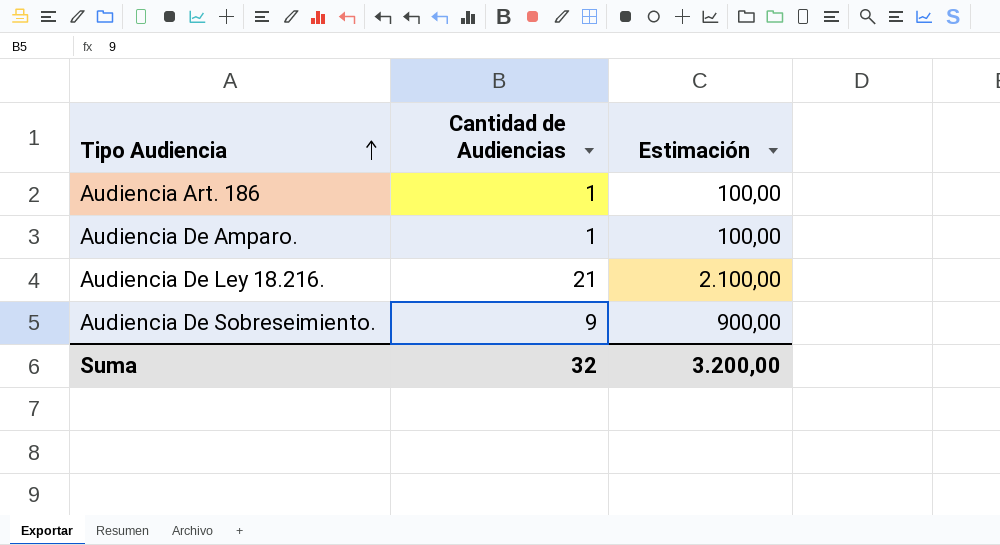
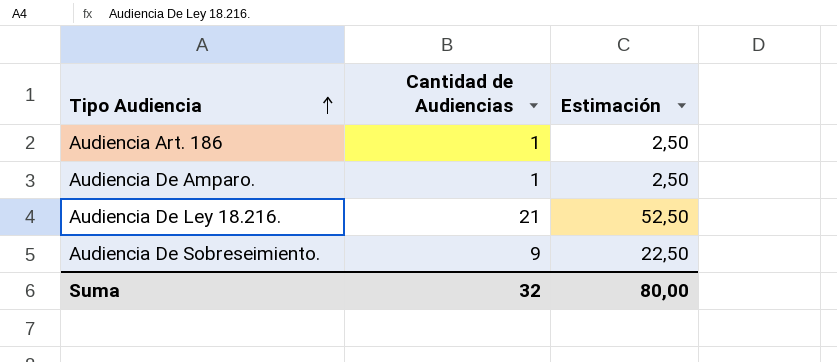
column Estimación | formula: [Cantidad de Audiencias] * 100 -> [Cantidad de Audiencias] * 2,5
Suma | Estimación: 3.200,00 -> 80,00

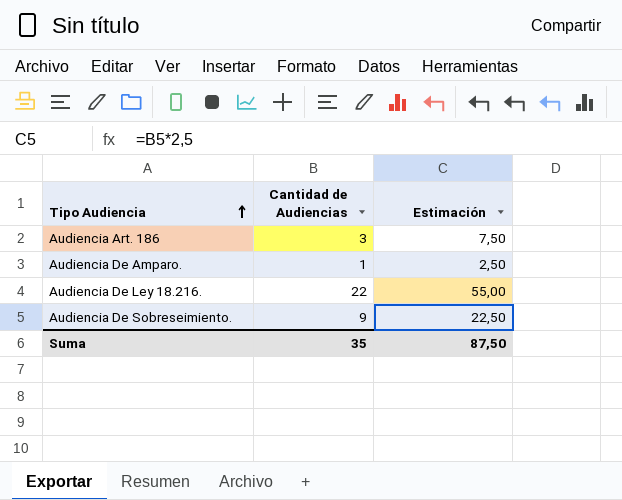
Audiencia Art. 186 | Cantidad de Audiencias: 1 -> 3
Audiencia Art. 186 | Estimación: 2,50 -> 7,50
Audiencia De Ley 18.216. | Cantidad de Audiencias: 21 -> 22
Audiencia De Ley 18.216. | Estimación: 52,50 -> 55,00
Suma | Cantidad de Audiencias: 32 -> 35
Suma | Estimación: 80,00 -> 87,50

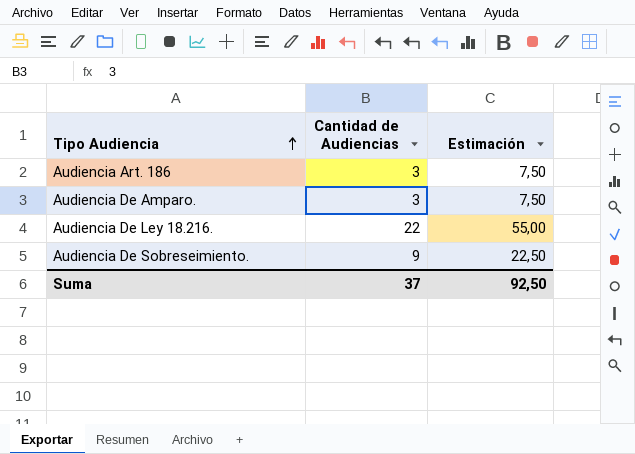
Audiencia De Amparo. | Cantidad de Audiencias: 1 -> 3
Audiencia De Amparo. | Estimación: 2,50 -> 7,50
Suma | Cantidad de Audiencias: 35 -> 37
Suma | Estimación: 87,50 -> 92,50

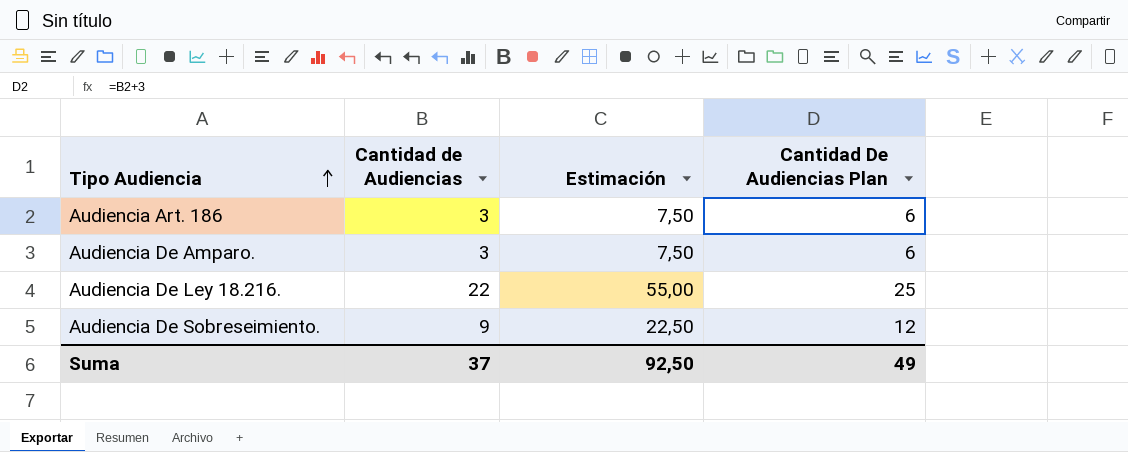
column Cantidad De Audiencias Plan | formula: none -> [Cantidad de Audiencias] + 3

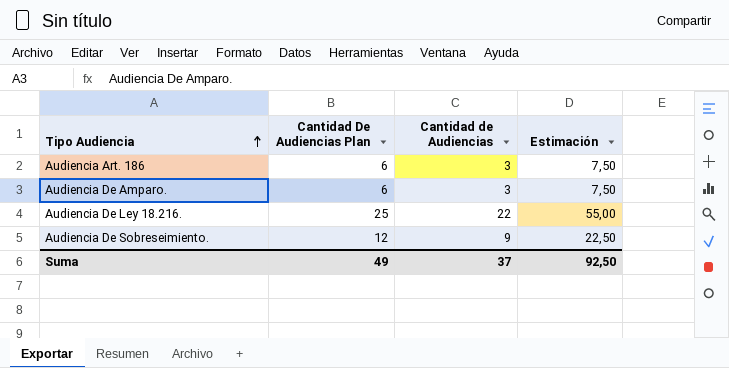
column Cantidad De Audiencias Plan | position: 4 -> 2

